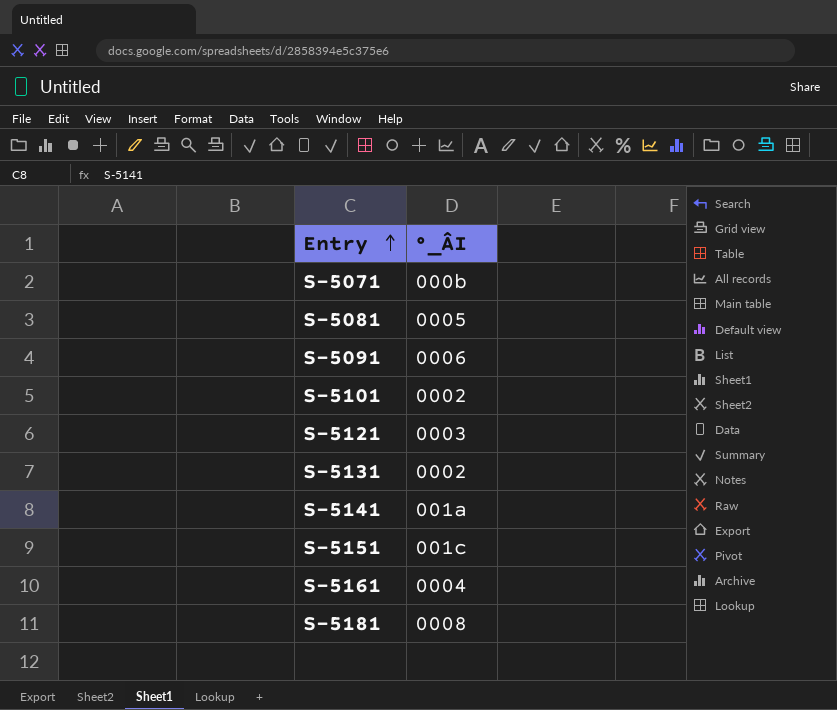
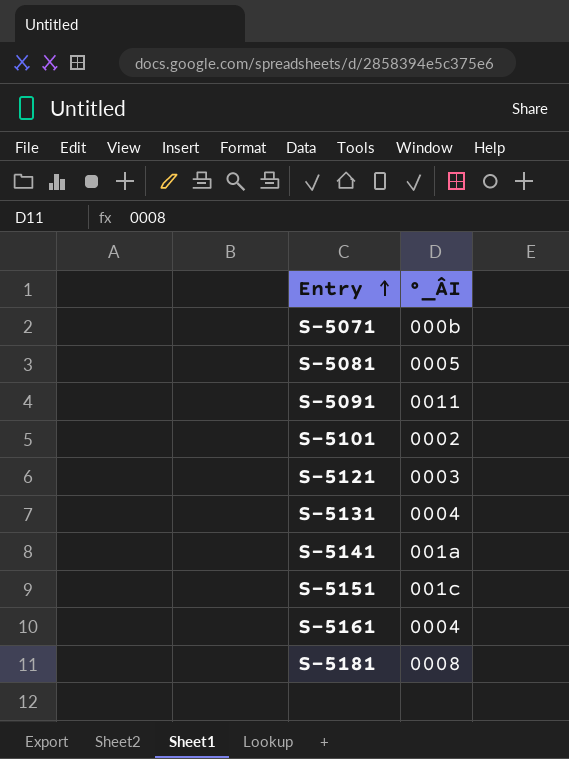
S-5091 | °_ÂI: 0006 -> 0011
S-5131 | °_ÂI: 0002 -> 0004

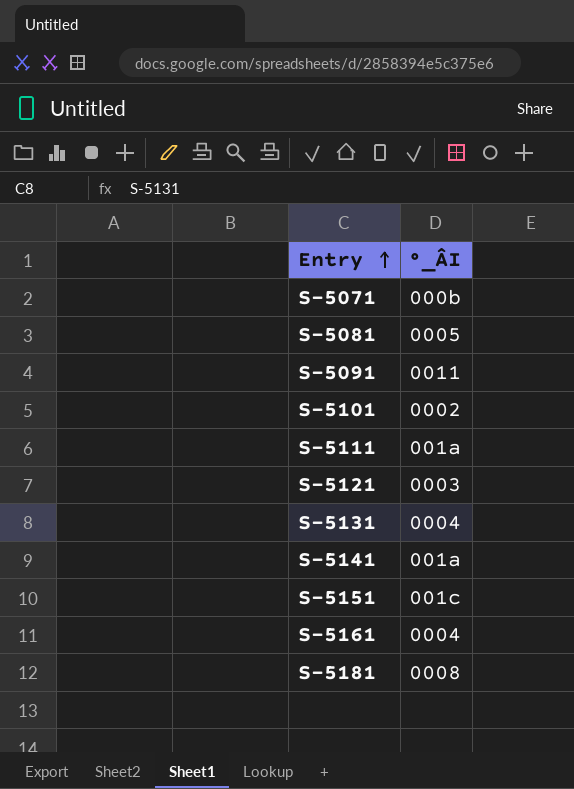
row S-5111: none -> 001a

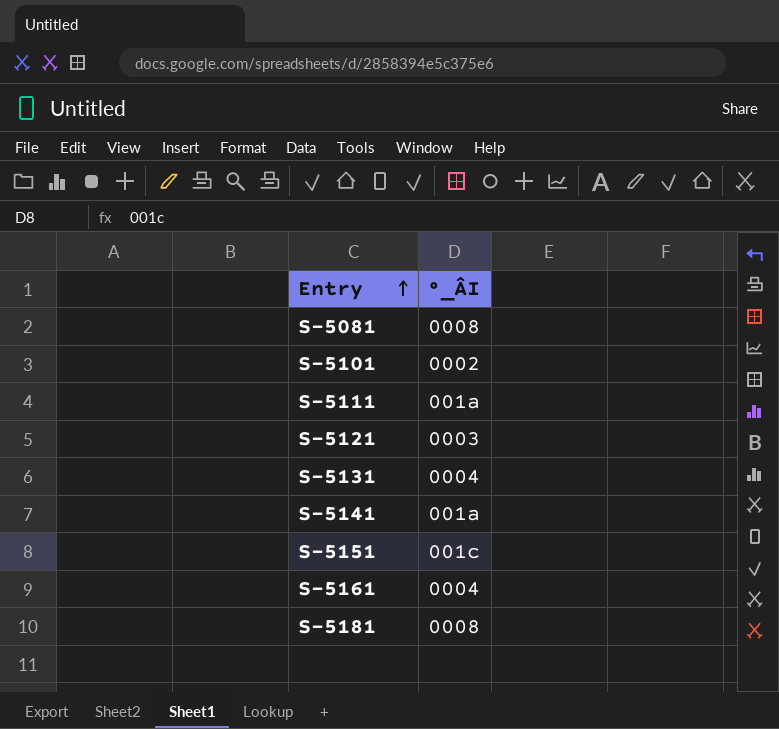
row S-5071: 000b -> none
row S-5091: 0011 -> none
S-5081 | °_ÂI: 0005 -> 0008

